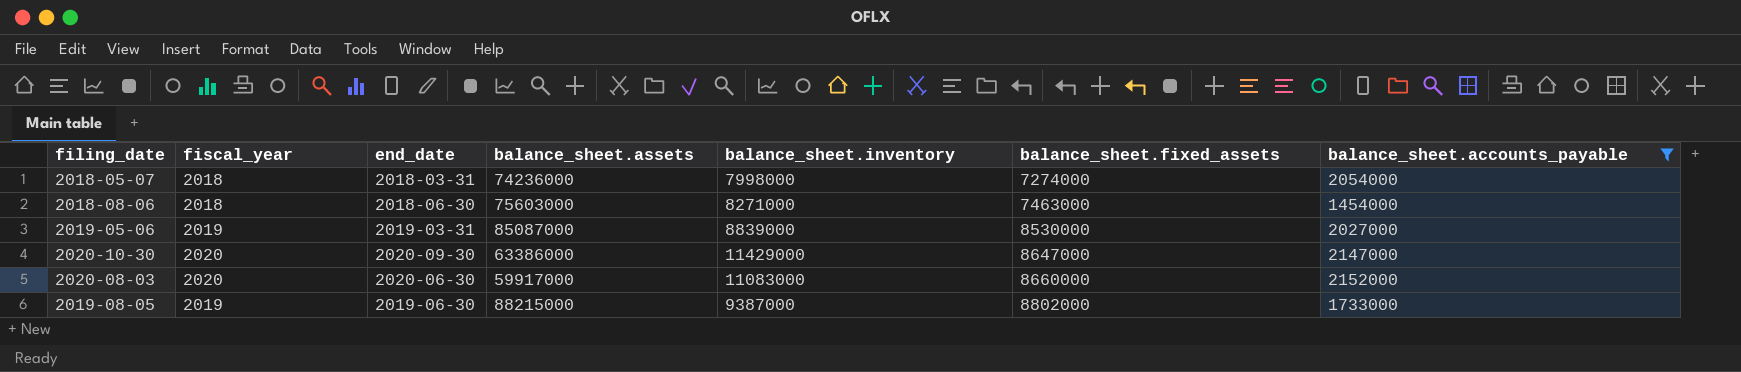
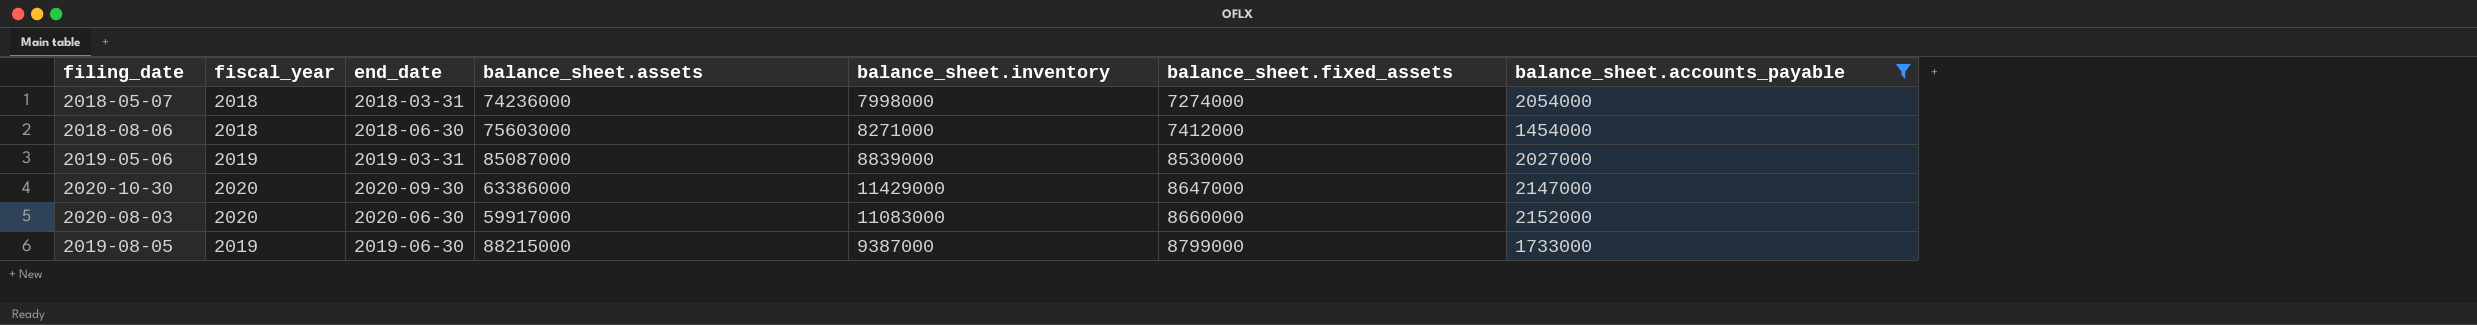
2018-08-06 | balance_sheet.fixed_assets: 7463000 -> 7412000
2019-08-05 | balance_sheet.fixed_assets: 8802000 -> 8799000

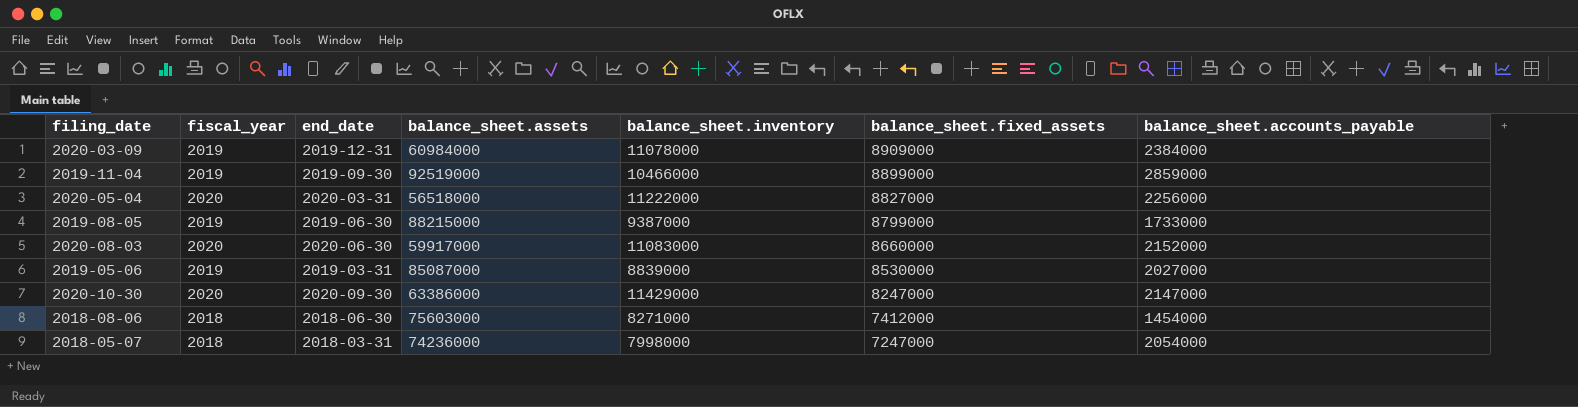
filter: balance_sheet.accounts_payable <= 2152000 -> none
row order: balance_sheet.fixed_assets ascending -> balance_sheet.fixed_assets descending
2020-10-30 | balance_sheet.fixed_assets: 8647000 -> 8247000
2018-05-07 | balance_sheet.fixed_assets: 7274000 -> 7247000

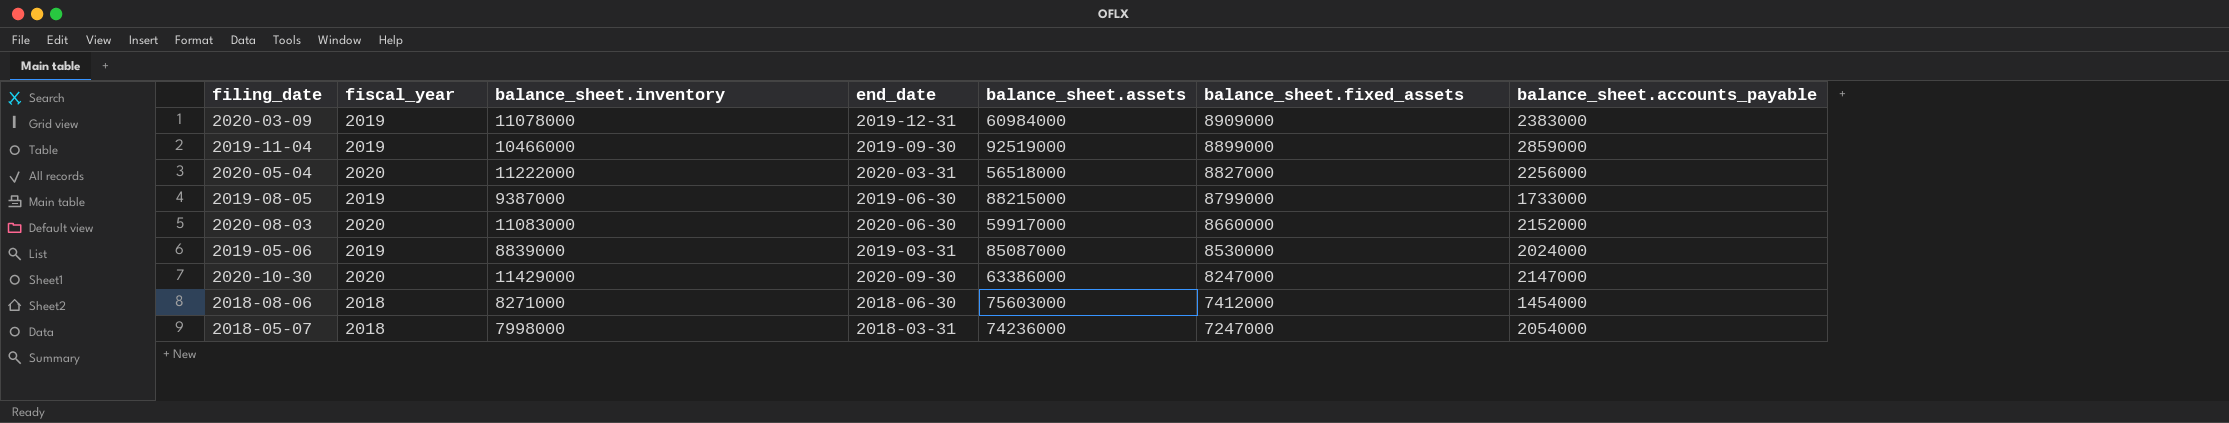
column balance_sheet.inventory | position: 5 -> 3
2020-03-09 | balance_sheet.accounts_payable: 2384000 -> 2383000
2019-05-06 | balance_sheet.accounts_payable: 2027000 -> 2024000

